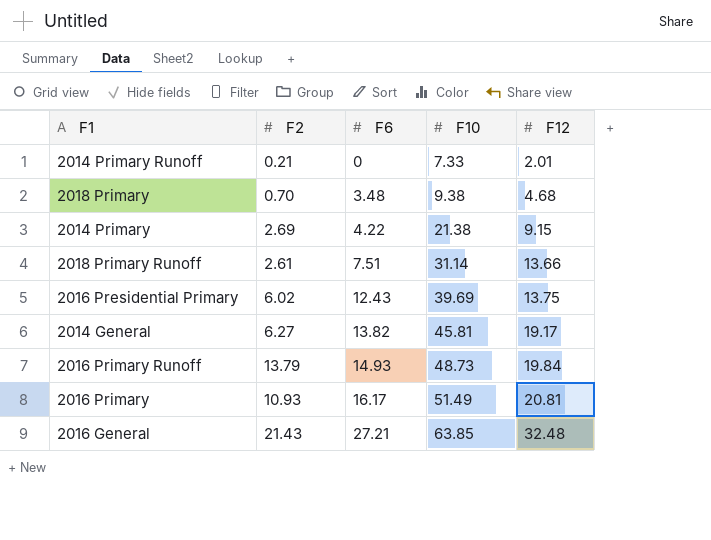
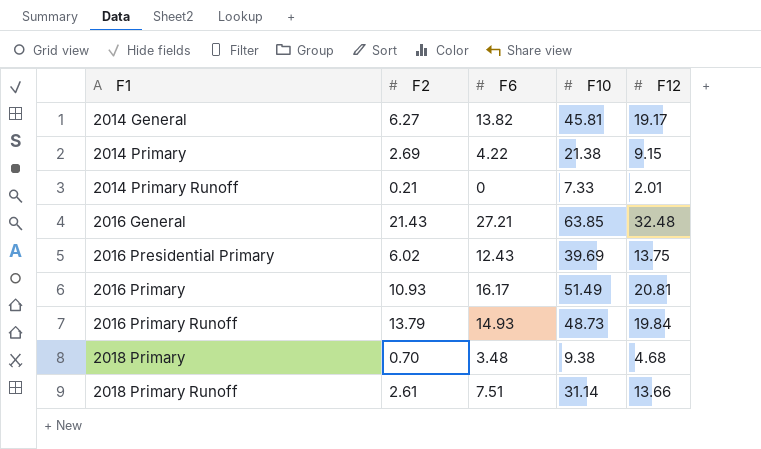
row order: F6 ascending -> F1 ascending

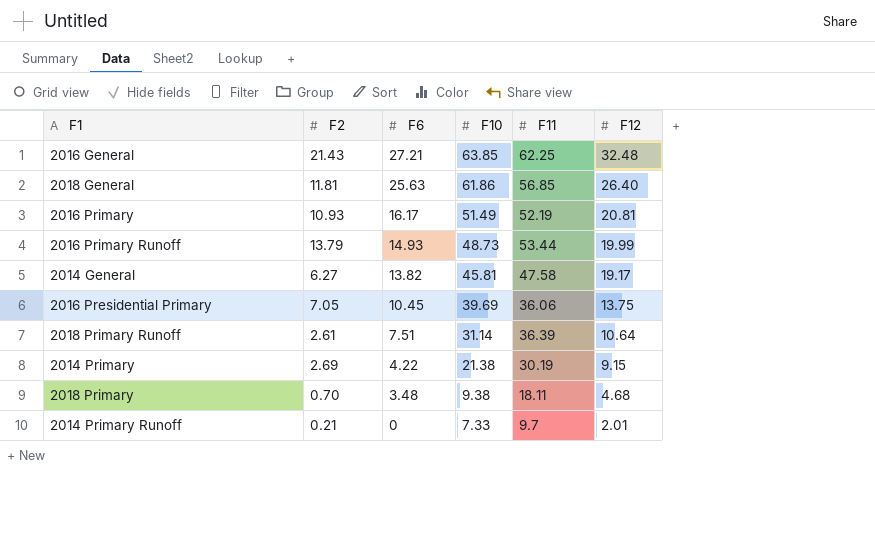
row order: F1 ascending -> F6 descending
column F11 | position: none -> 5
row 2018 General: none -> 11.81 | 25.63 | 61.86 | 56.85 | 26.40
2016 Primary Runoff | F12: 19.84 -> 19.99
2016 Presidential Primary | F2: 6.02 -> 7.05
2016 Presidential Primary | F6: 12.43 -> 10.45
2018 Primary Runoff | F12: 13.66 -> 10.64

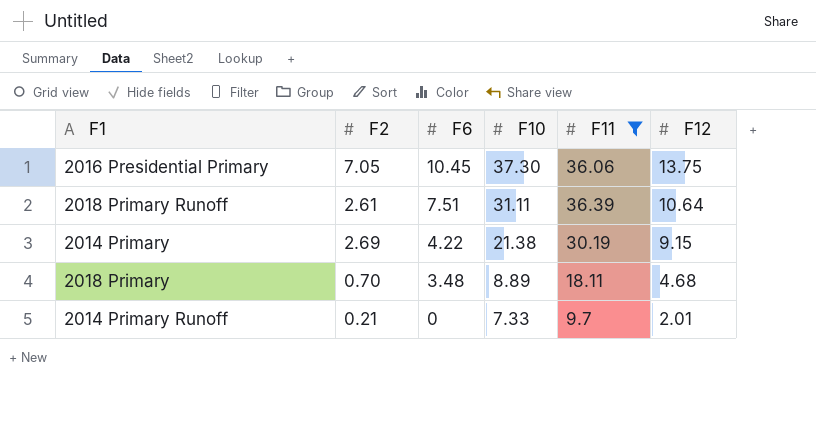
filter: none -> F11 <= 36.39
2016 Presidential Primary | F10: 39.69 -> 37.30
2018 Primary Runoff | F10: 31.14 -> 31.11
2018 Primary | F10: 9.38 -> 8.89

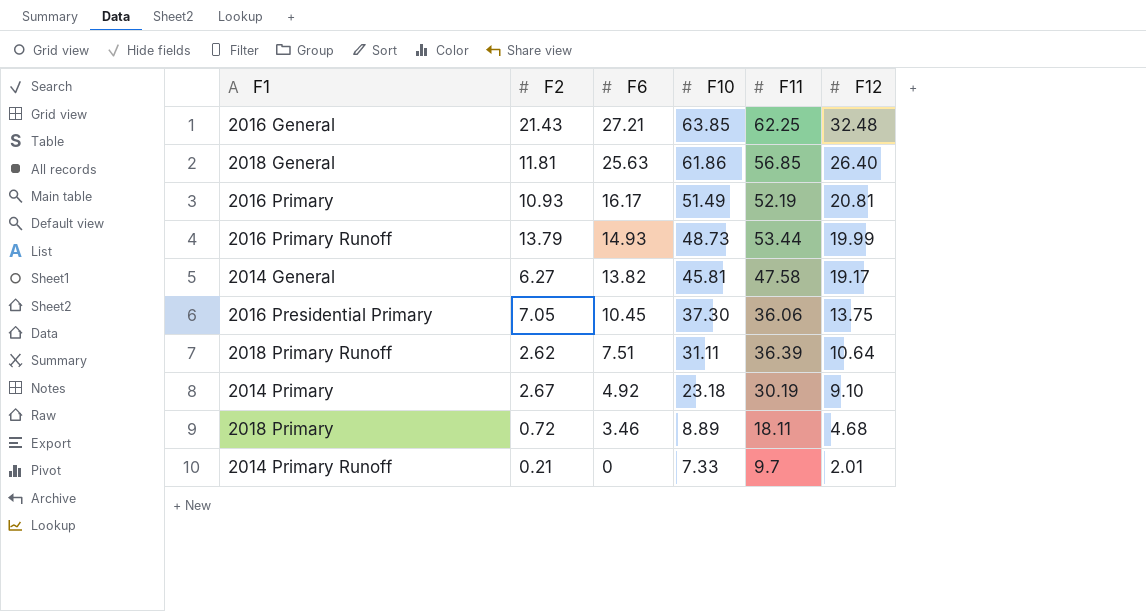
filter: F11 <= 36.39 -> none
2018 Primary Runoff | F2: 2.61 -> 2.62
2014 Primary | F2: 2.69 -> 2.67
2014 Primary | F6: 4.22 -> 4.92
2014 Primary | F10: 21.38 -> 23.18
2014 Primary | F12: 9.15 -> 9.10
2018 Primary | F2: 0.70 -> 0.72
2018 Primary | F6: 3.48 -> 3.46

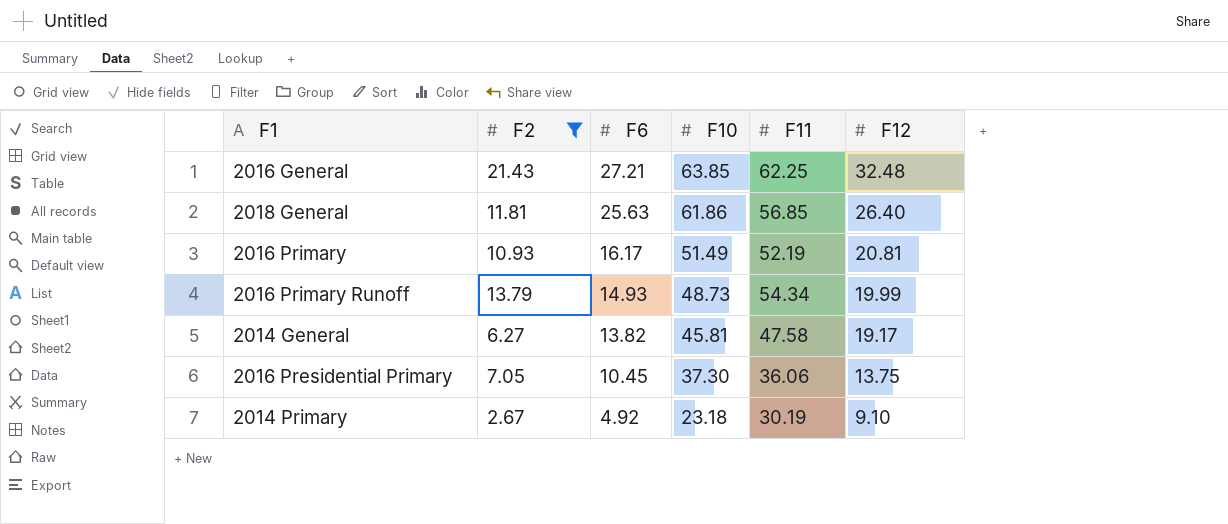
filter: none -> F2 >= 2.67
2016 Primary Runoff | F11: 53.44 -> 54.34

